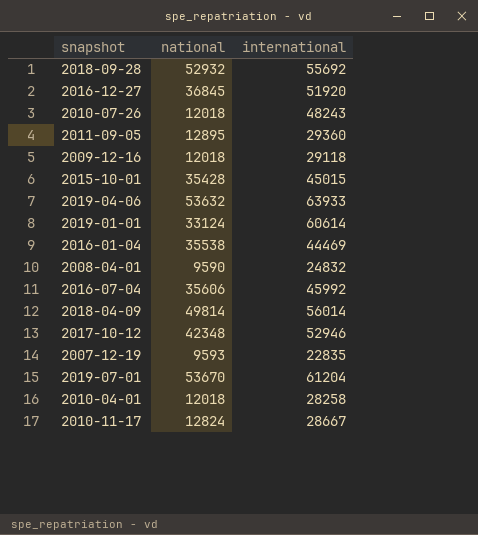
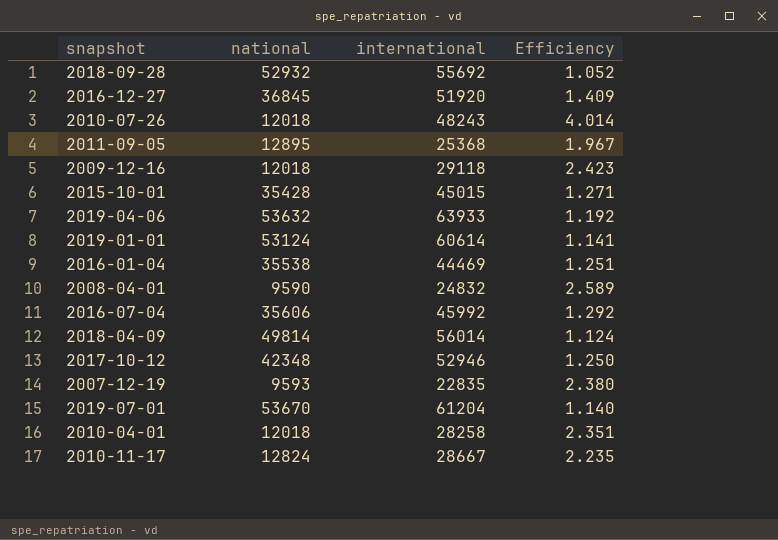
column Efficiency | formula: none -> [international] / [national]
2011-09-05 | international: 29360 -> 25368
2019-01-01 | national: 33124 -> 53124

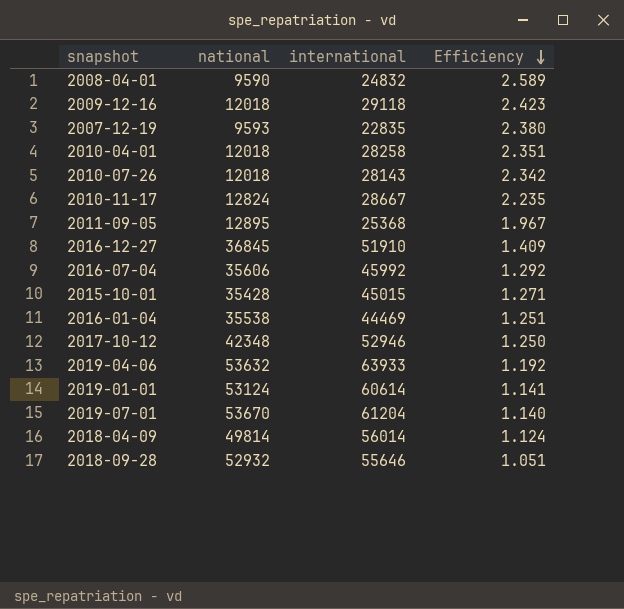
row order: none -> Efficiency descending
2010-07-26 | international: 48243 -> 28143
2010-07-26 | Efficiency: 4.014 -> 2.342
2016-12-27 | international: 51920 -> 51910
2018-09-28 | international: 55692 -> 55646
2018-09-28 | Efficiency: 1.052 -> 1.051

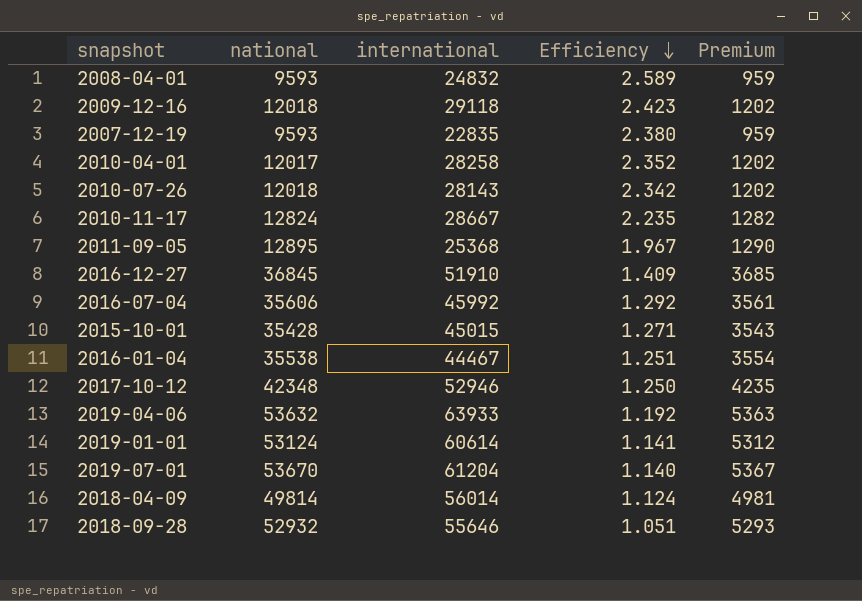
column Premium | formula: none -> [national] * 0.1
2008-04-01 | national: 9590 -> 9593
2010-04-01 | national: 12018 -> 12017
2010-04-01 | Efficiency: 2.351 -> 2.352
2016-01-04 | international: 44469 -> 44467

